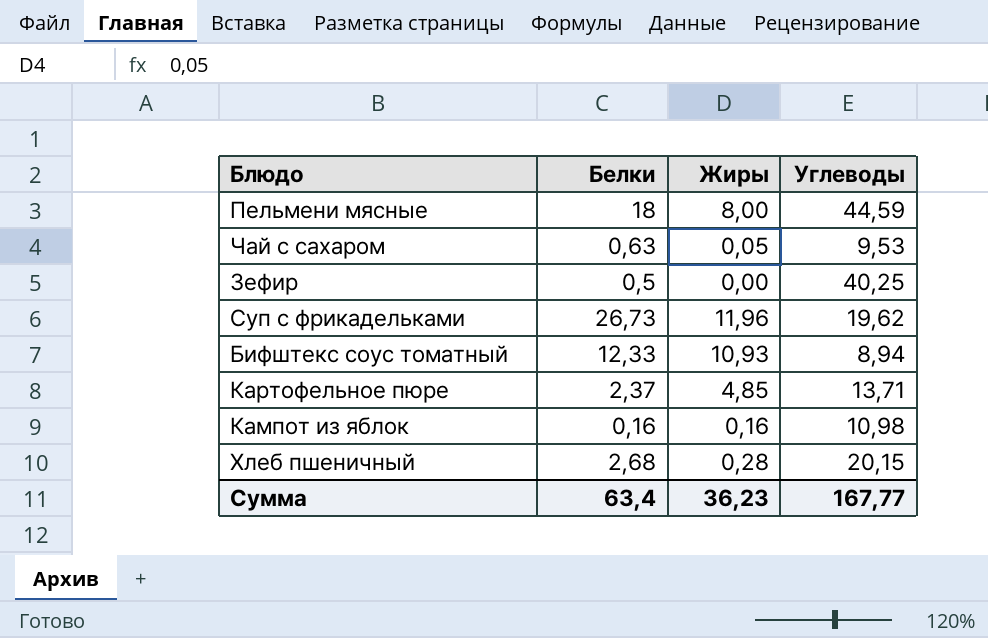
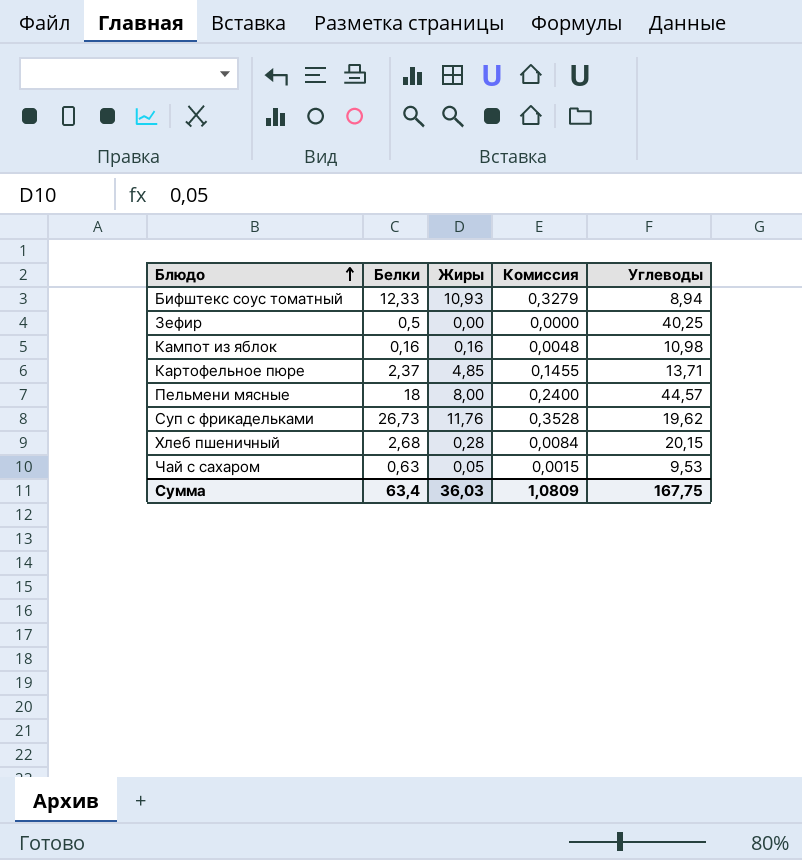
row order: none -> Блюдо ascending
column Комиссия | formula: none -> [Жиры] * 0,03
Пельмени мясные | Углеводы: 44,59 -> 44,57
Суп с фрикадельками | Жиры: 11,96 -> 11,76
Сумма | Жиры: 36,23 -> 36,03
Сумма | Углеводы: 167,77 -> 167,75

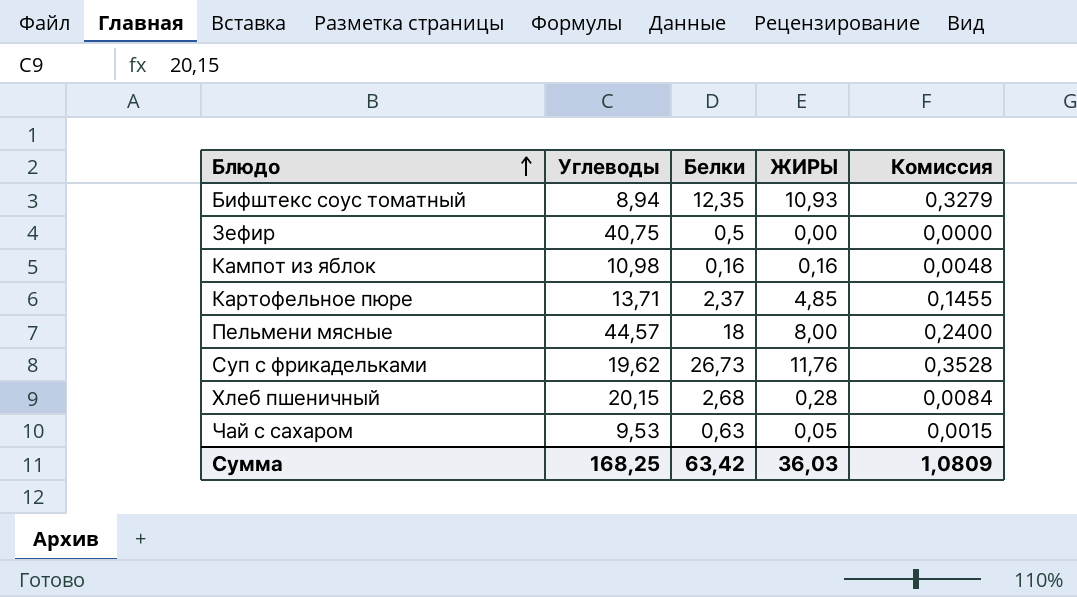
column Углеводы | position: 5 -> 2
column name: Жиры -> ЖИРЫ
Бифштекс соус томатный | Белки: 12,33 -> 12,35
Зефир | Углеводы: 40,25 -> 40,75
Сумма | Углеводы: 167,75 -> 168,25
Сумма | Белки: 63,4 -> 63,42

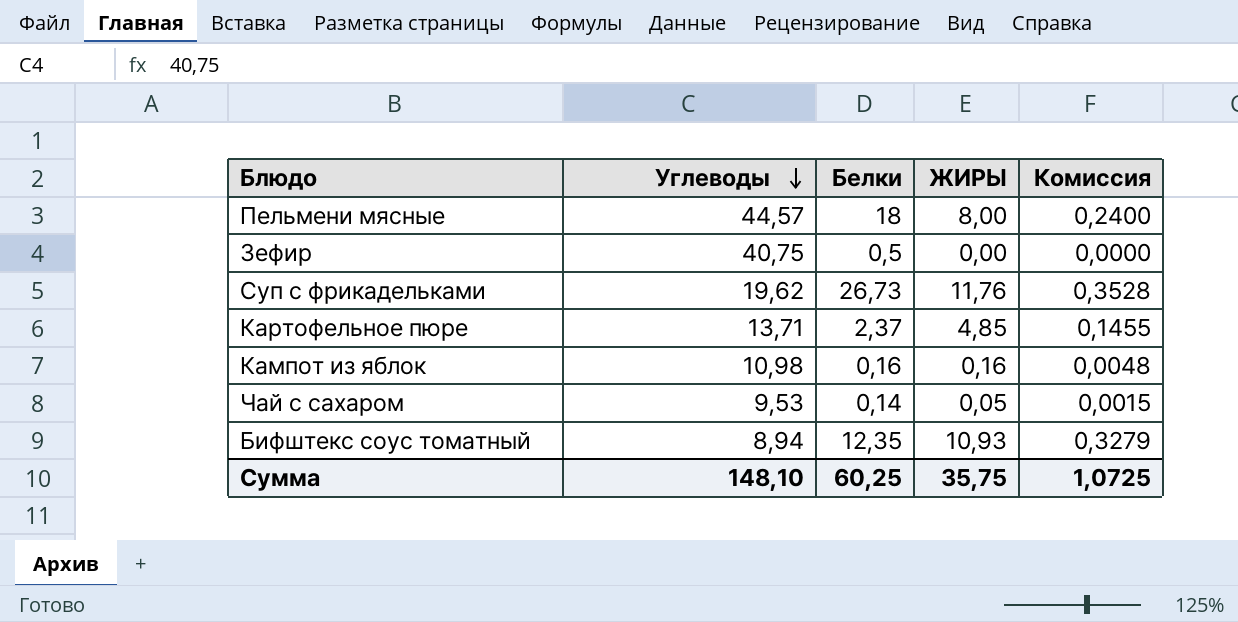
row order: Блюдо ascending -> Углеводы descending
row Хлеб пшеничный: 20,15 | 2,68 | 0,28 | 0,0084 -> none
Чай с сахаром | Белки: 0,63 -> 0,14
Сумма | Углеводы: 168,25 -> 148,10
Сумма | Белки: 63,42 -> 60,25
Сумма | ЖИРЫ: 36,03 -> 35,75
Сумма | Комиссия: 1,0809 -> 1,0725

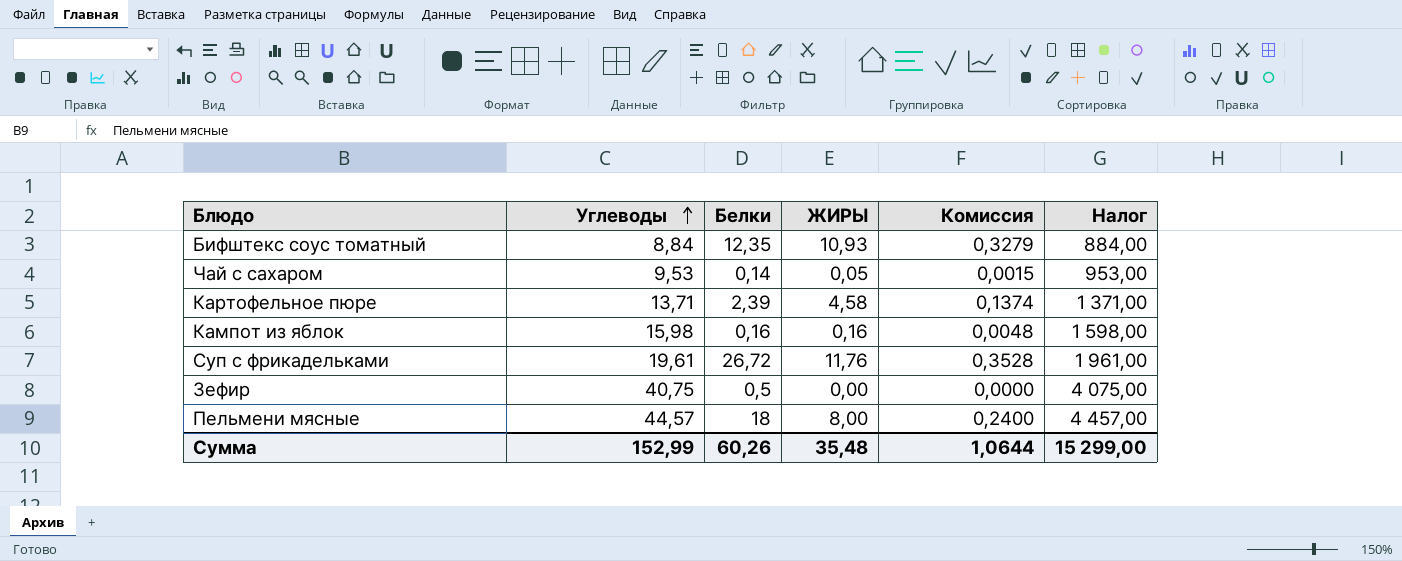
row order: Углеводы descending -> Углеводы ascending
column Налог | formula: none -> [Углеводы] * 100
Бифштекс соус томатный | Углеводы: 8,94 -> 8,84
Картофельное пюре | Белки: 2,37 -> 2,39
Картофельное пюре | ЖИРЫ: 4,85 -> 4,58
Картофельное пюре | Комиссия: 0,1455 -> 0,1374
Кампот из яблок | Углеводы: 10,98 -> 15,98
Суп с фрикадельками | Углеводы: 19,62 -> 19,61
Суп с фрикадельками | Белки: 26,73 -> 26,72
Сумма | Углеводы: 148,10 -> 152,99
Сумма | Белки: 60,25 -> 60,26
Сумма | ЖИРЫ: 35,75 -> 35,48
Сумма | Комиссия: 1,0725 -> 1,0644

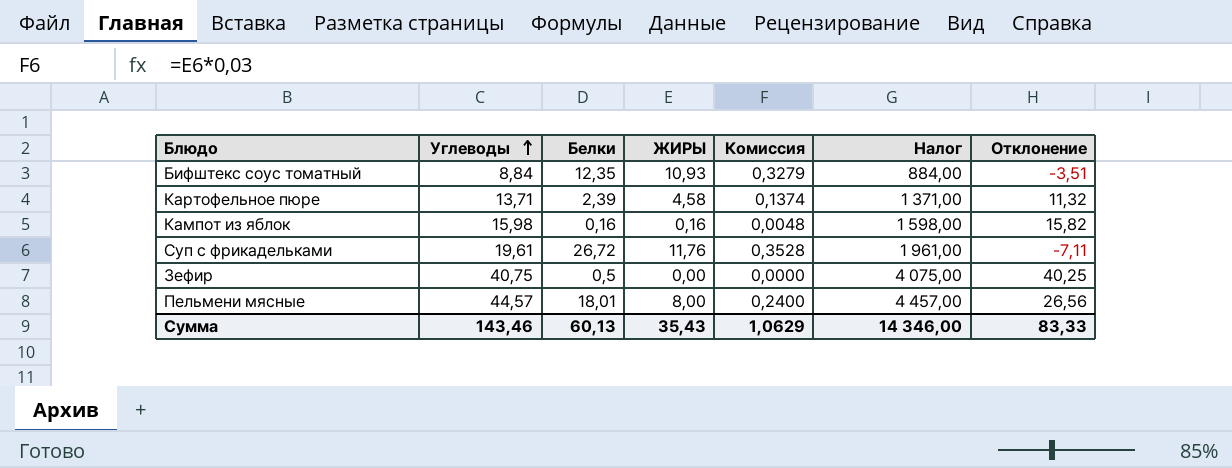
column Отклонение | formula: none -> [Углеводы] - [Белки]
row Чай с сахаром: 9,53 | 0,14 | 0,05 | 0,0015 | 953,00 -> none
Пельмени мясные | Белки: 18 -> 18,01
Сумма | Углеводы: 152,99 -> 143,46
Сумма | Белки: 60,26 -> 60,13
Сумма | ЖИРЫ: 35,48 -> 35,43
Сумма | Комиссия: 1,0644 -> 1,0629
Сумма | Налог: 15 299,00 -> 14 346,00

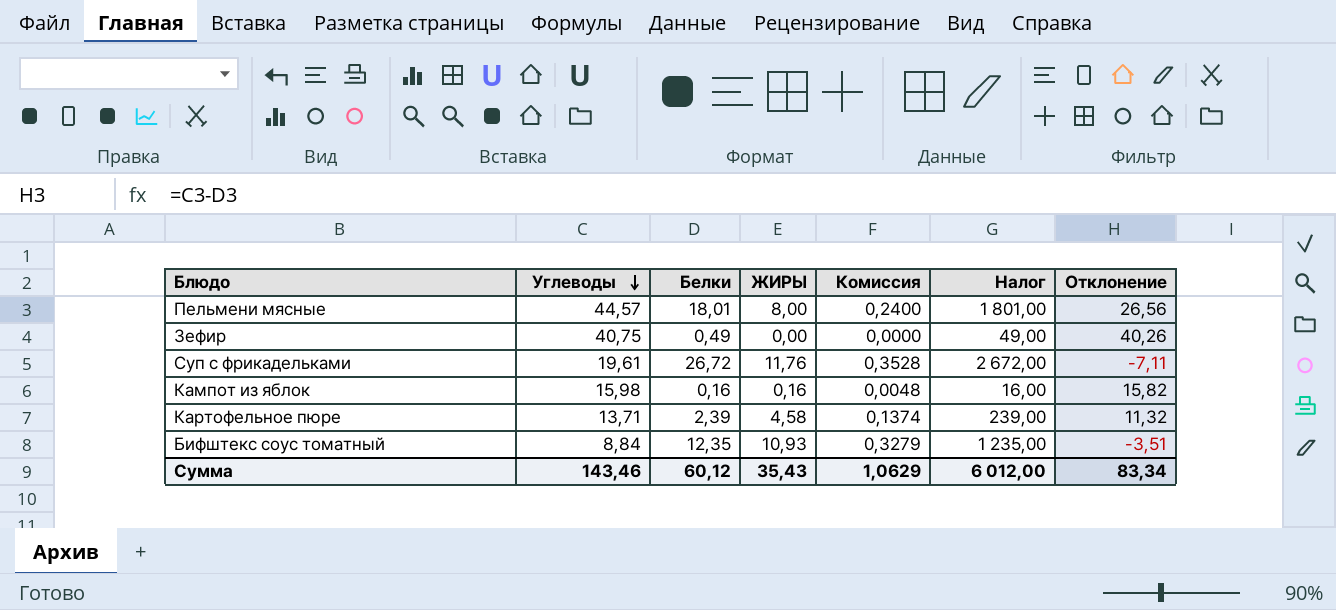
row order: Углеводы ascending -> Углеводы descending
column Налог | formula: [Углеводы] * 100 -> [Белки] * 100
Зефир | Белки: 0,5 -> 0,49
Зефир | Отклонение: 40,25 -> 40,26
Сумма | Белки: 60,13 -> 60,12
Сумма | Налог: 14 346,00 -> 6 012,00
Сумма | Отклонение: 83,33 -> 83,34

